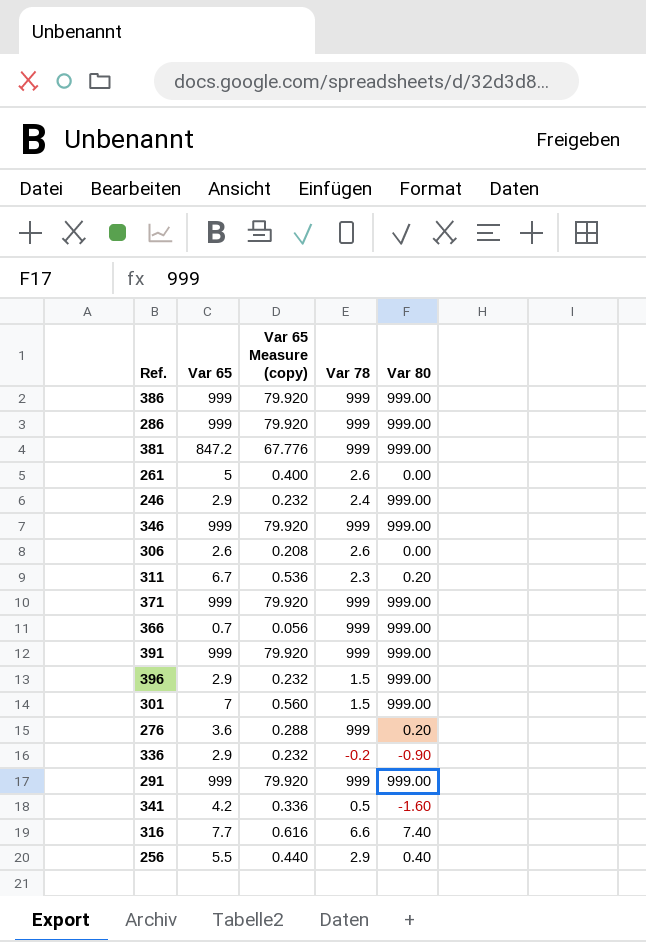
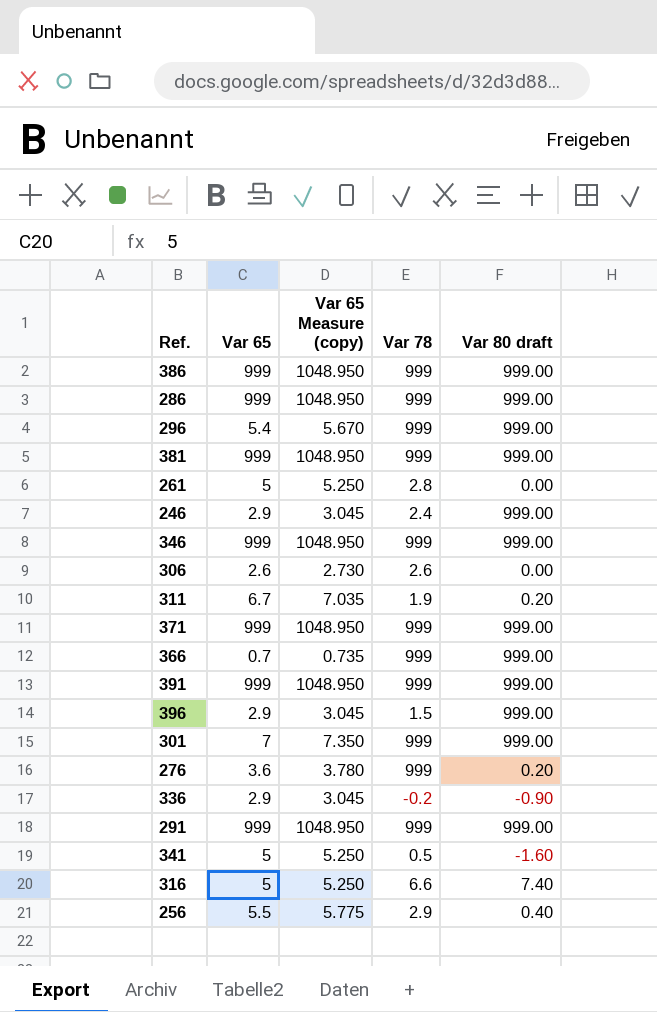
column Var 65 Measure (copy) | formula: [Var 65] * 0.08 -> [Var 65] * 1.05
column name: Var 80 -> Var 80 draft
row 296: none -> 5.4 | 5.670 | 999 | 999.00
381 | Var 65: 847.2 -> 999
261 | Var 78: 2.6 -> 2.8
311 | Var 78: 2.3 -> 1.9
301 | Var 78: 1.5 -> 999
341 | Var 65: 4.2 -> 5
316 | Var 65: 7.7 -> 5

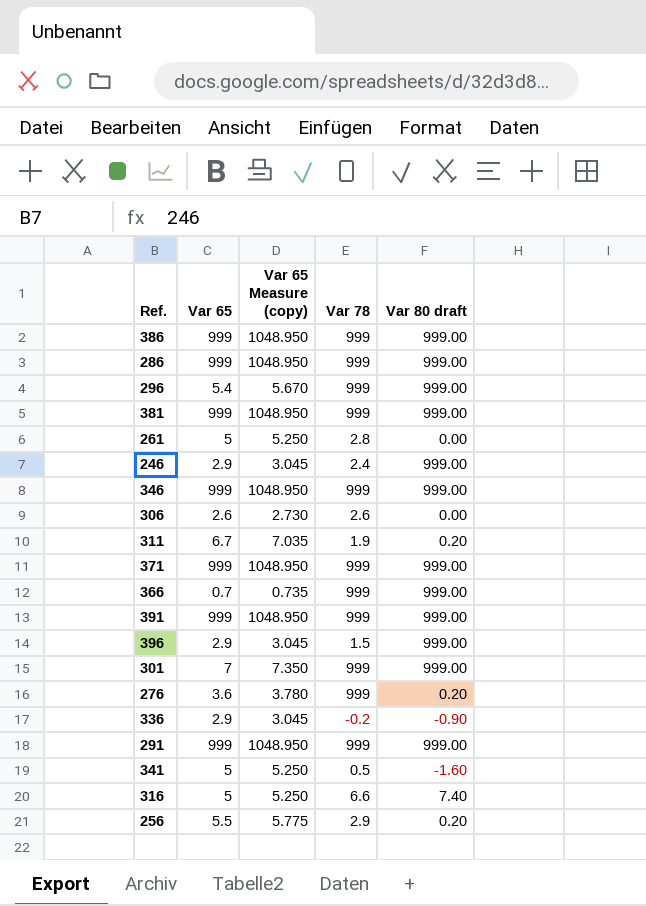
256 | Var 80 draft: 0.40 -> 0.20

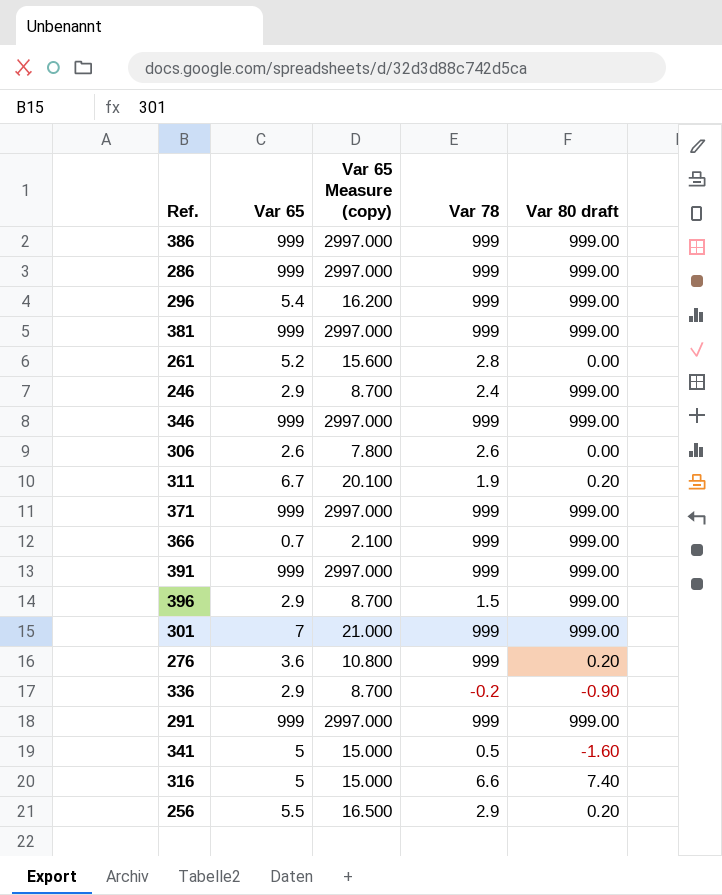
column Var 65 Measure (copy) | formula: [Var 65] * 1.05 -> [Var 65] * 3
261 | Var 65: 5 -> 5.2

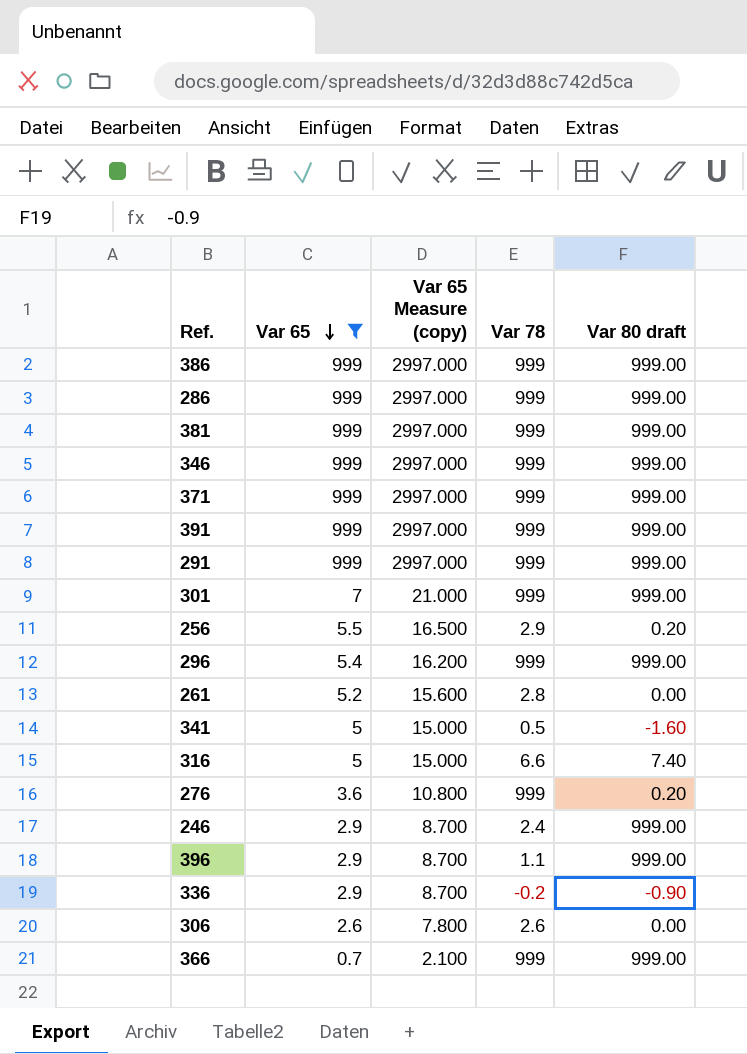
filter: none -> Var 65 != 6.7
row order: none -> Var 65 descending
396 | Var 78: 1.5 -> 1.1

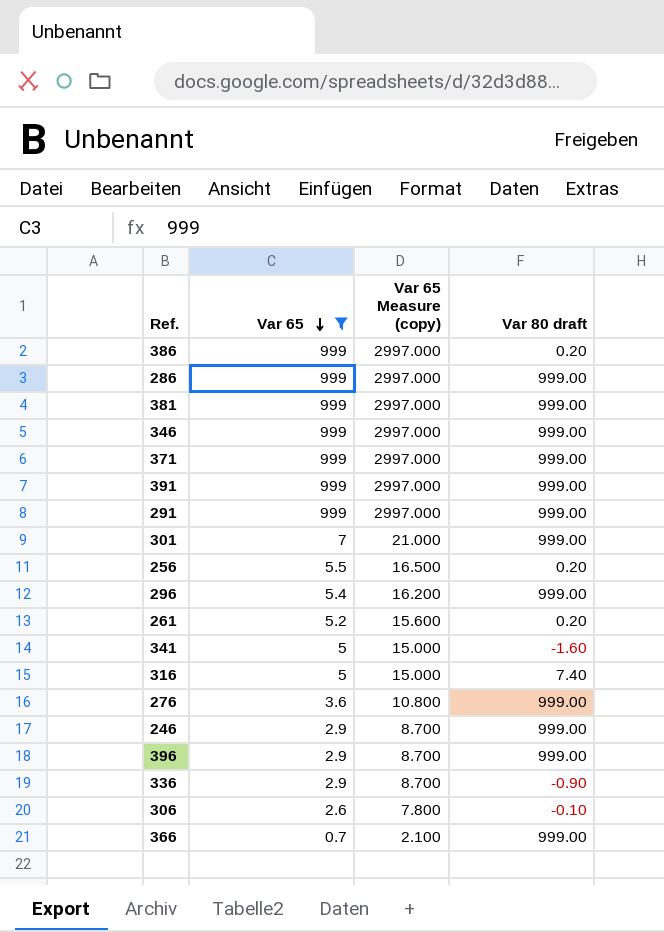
column Var 78 | position: 4 -> none
386 | Var 80 draft: 999.00 -> 0.20
261 | Var 80 draft: 0.00 -> 0.20
276 | Var 80 draft: 0.20 -> 999.00
306 | Var 80 draft: 0.00 -> -0.10

